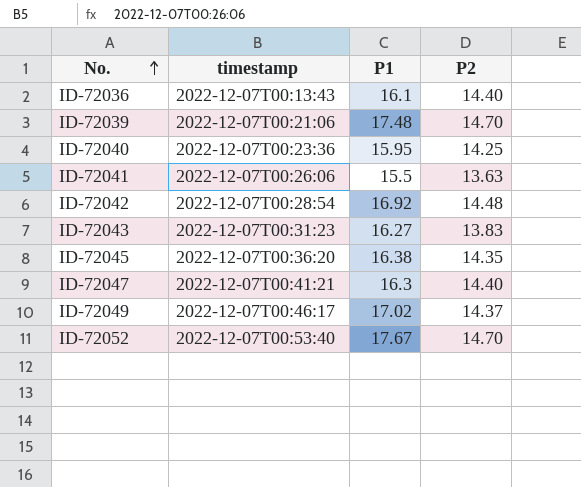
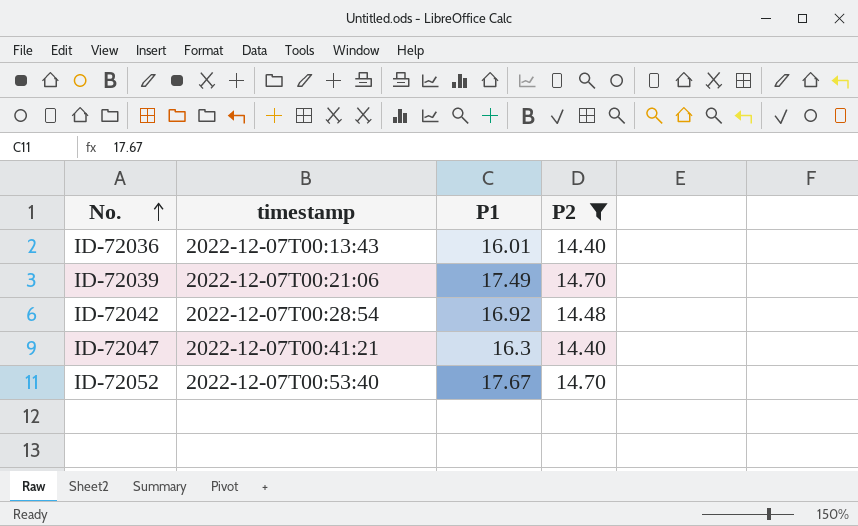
filter: none -> P2 >= 14.40
ID-72036 | P1: 16.1 -> 16.01
ID-72039 | P1: 17.48 -> 17.49

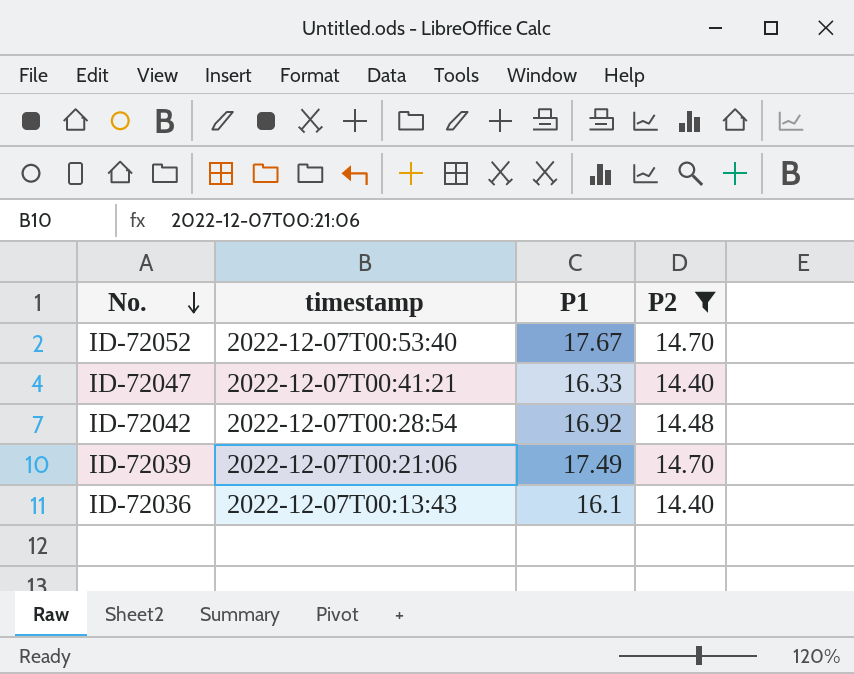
row order: No. ascending -> No. descending
ID-72047 | P1: 16.3 -> 16.33
ID-72036 | P1: 16.01 -> 16.1

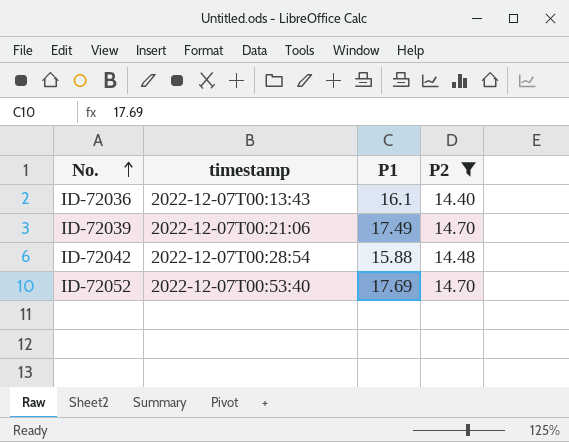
row order: No. descending -> No. ascending
row ID-72047: 2022-12-07T00:41:21 | 16.33 | 14.40 -> none
ID-72042 | P1: 16.92 -> 15.88
ID-72052 | P1: 17.67 -> 17.69

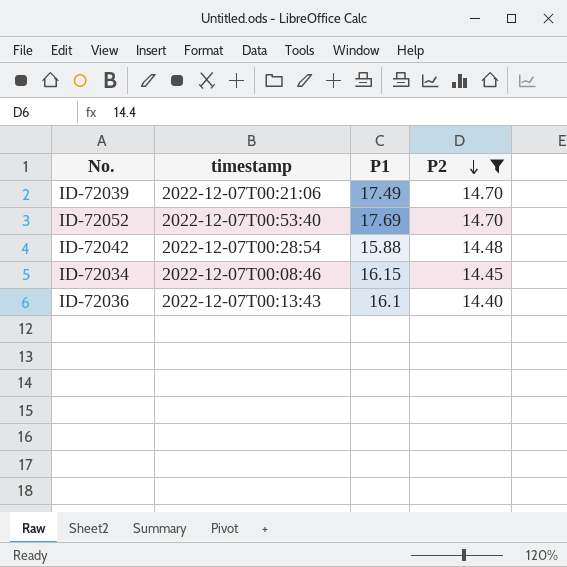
row order: No. ascending -> P2 descending
row ID-72034: none -> 2022-12-07T00:08:46 | 16.15 | 14.45

